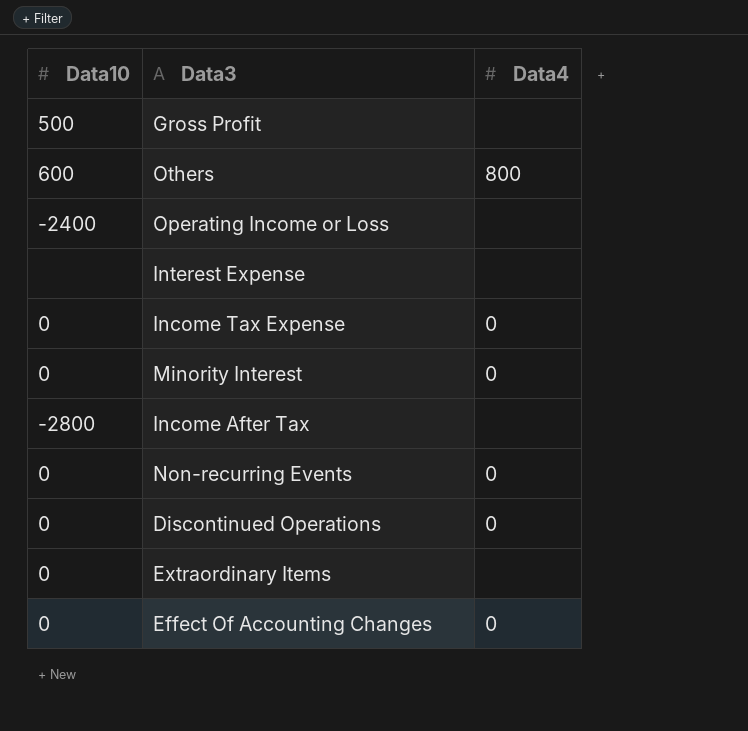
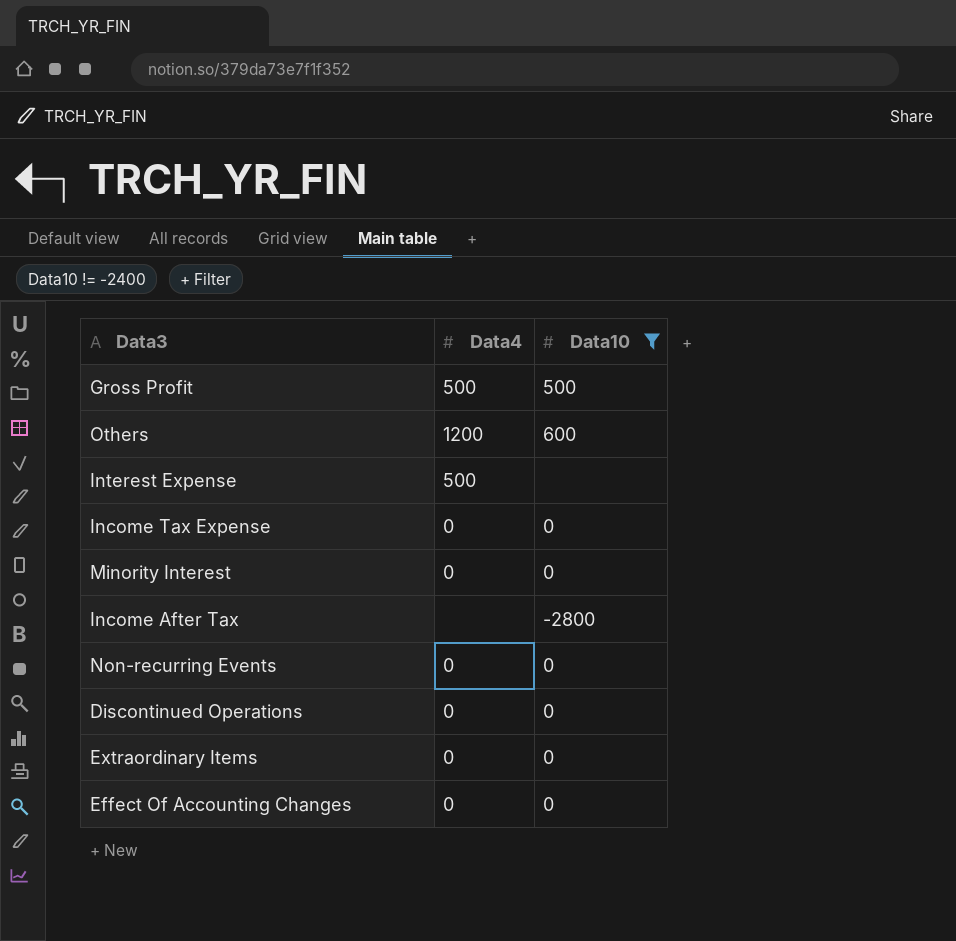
filter: none -> Data10 != -2400
column Data10 | position: 1 -> 3
Gross Profit | Data4: none -> 500
Others | Data4: 800 -> 1200
Interest Expense | Data4: none -> 500
Extraordinary Items | Data4: none -> 0

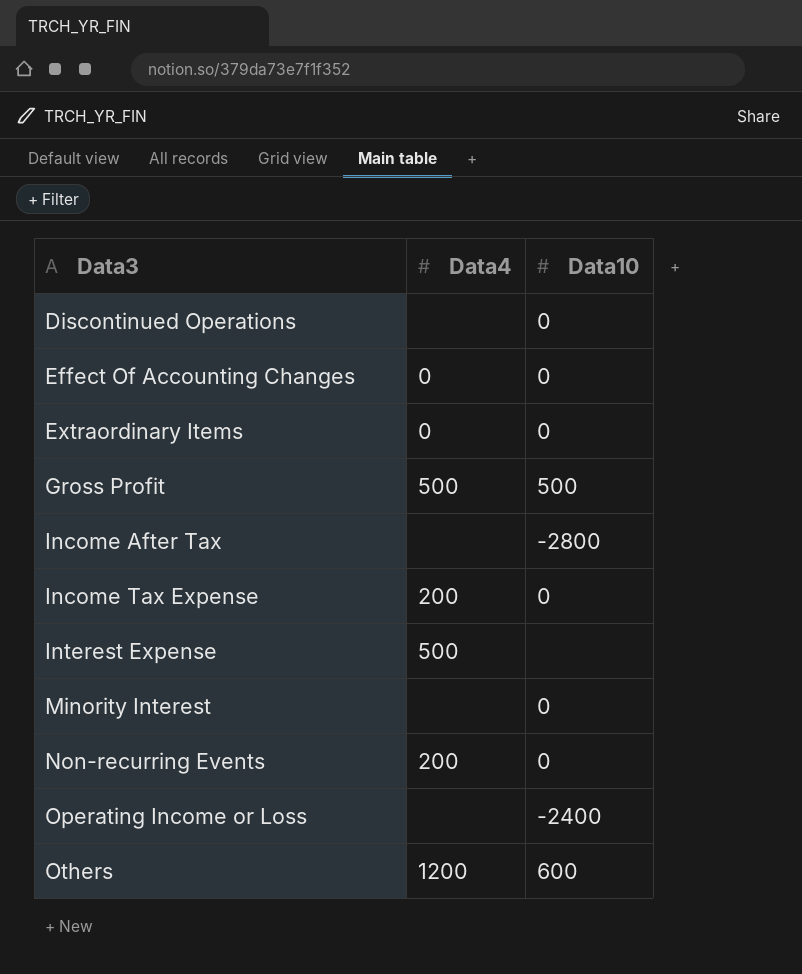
filter: Data10 != -2400 -> none
row order: none -> Data3 ascending
Discontinued Operations | Data4: 0 -> none
Income Tax Expense | Data4: 0 -> 200
Minority Interest | Data4: 0 -> none
Non-recurring Events | Data4: 0 -> 200

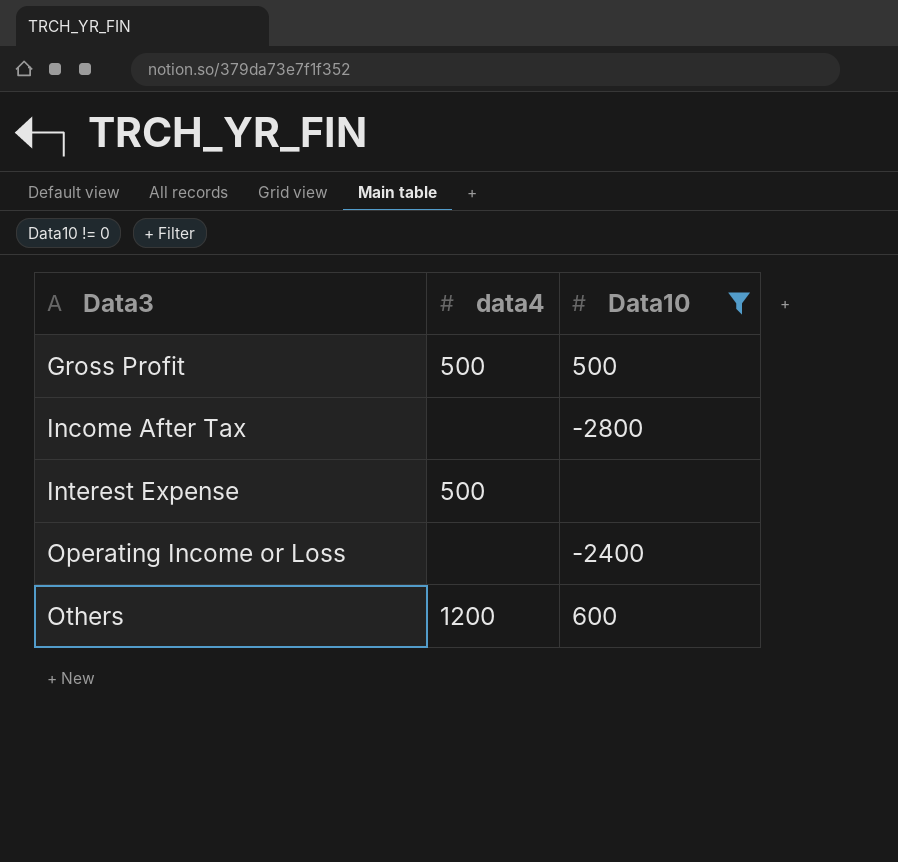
filter: none -> Data10 != 0
column name: Data4 -> data4

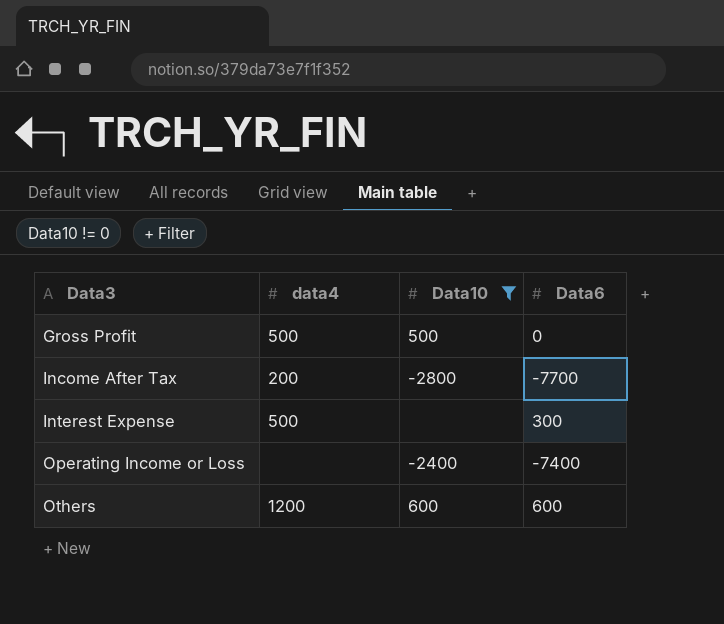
column Data6 | position: none -> 4
Income After Tax | data4: none -> 200

